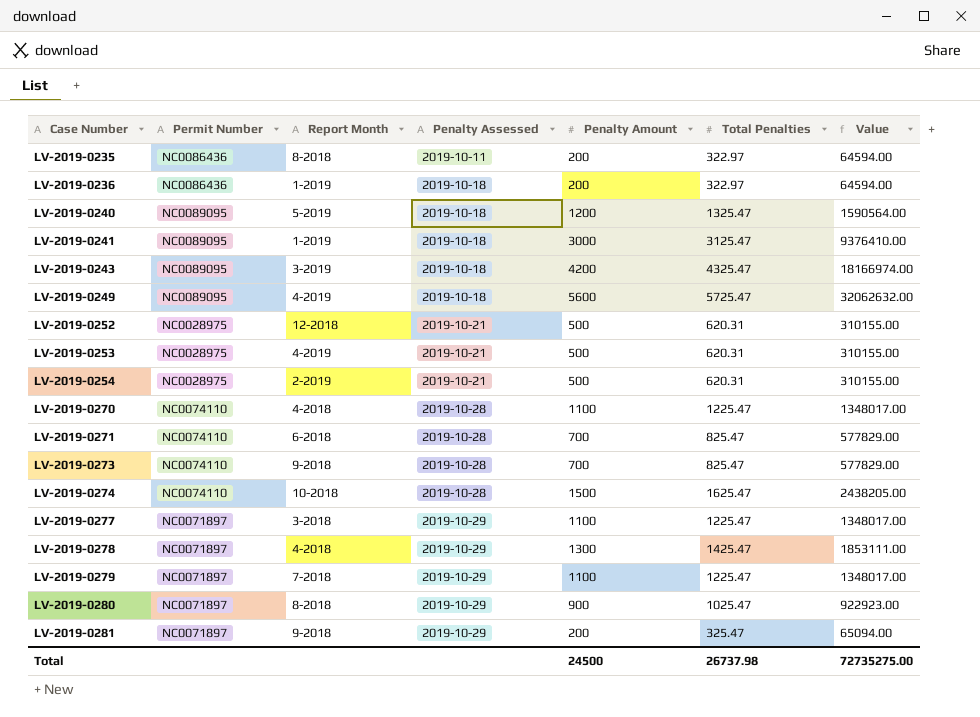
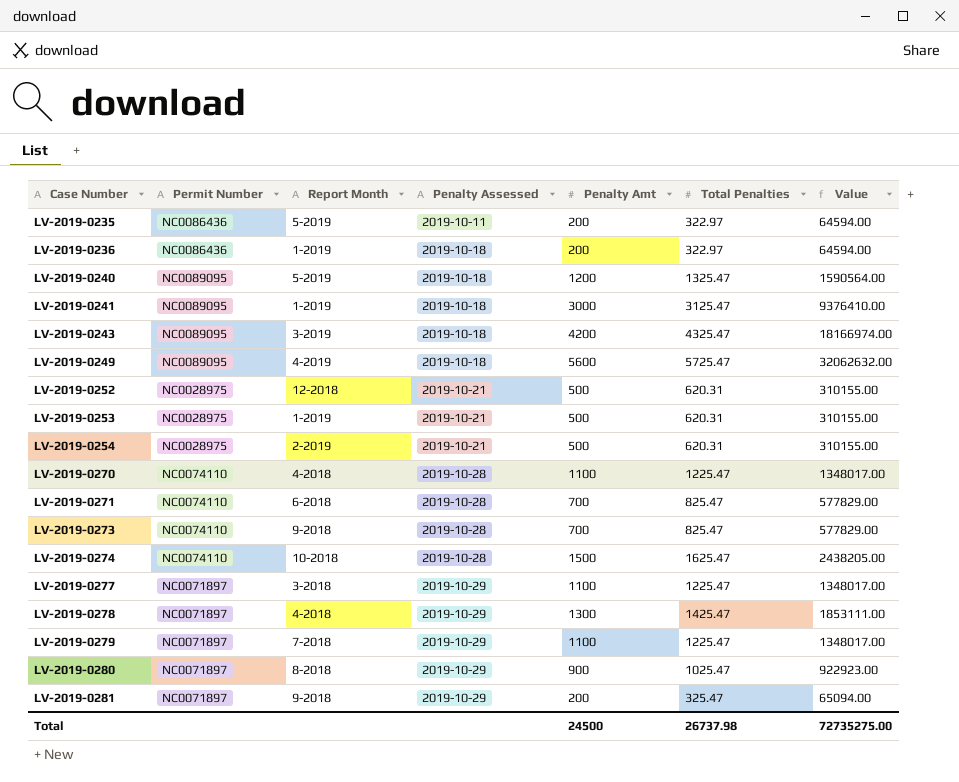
column name: Penalty Amount -> Penalty Amt
LV-2019-0235 | Report Month: 8-2018 -> 5-2019
LV-2019-0253 | Report Month: 4-2019 -> 1-2019

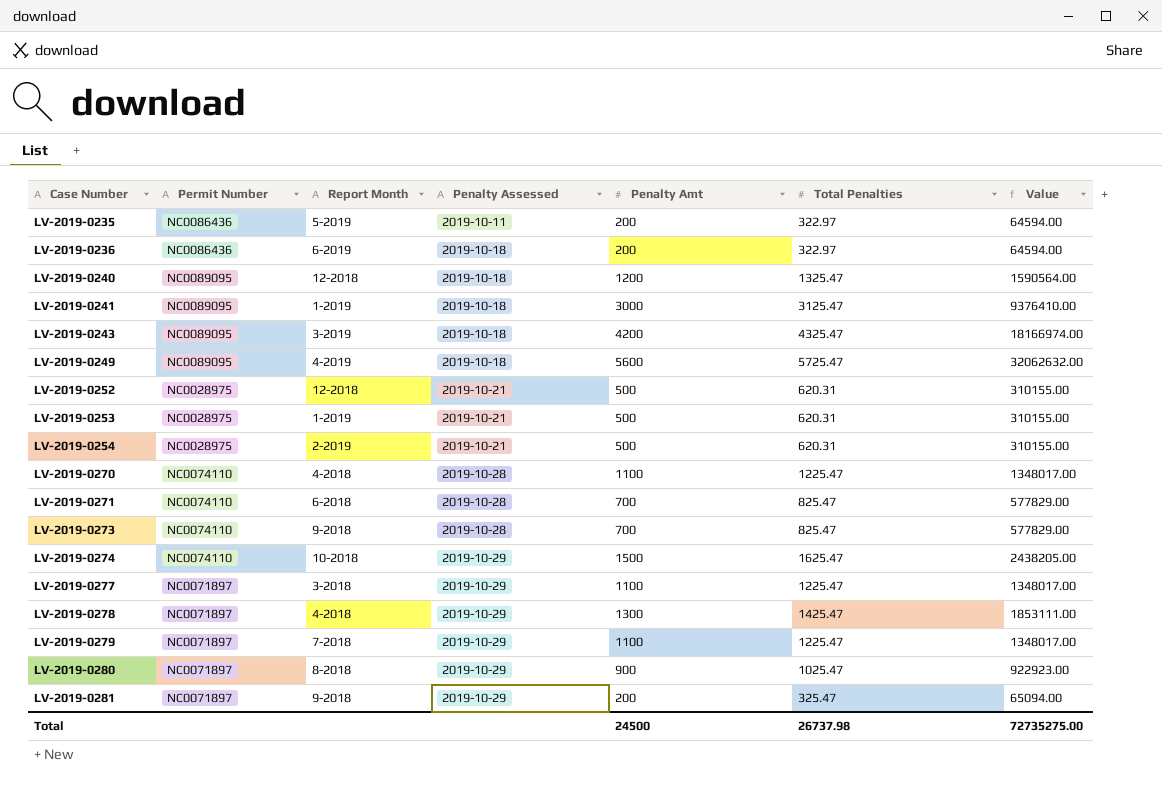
LV-2019-0236 | Report Month: 1-2019 -> 6-2019
LV-2019-0240 | Report Month: 5-2019 -> 12-2018
LV-2019-0274 | Penalty Assessed: 2019-10-28 -> 2019-10-29

